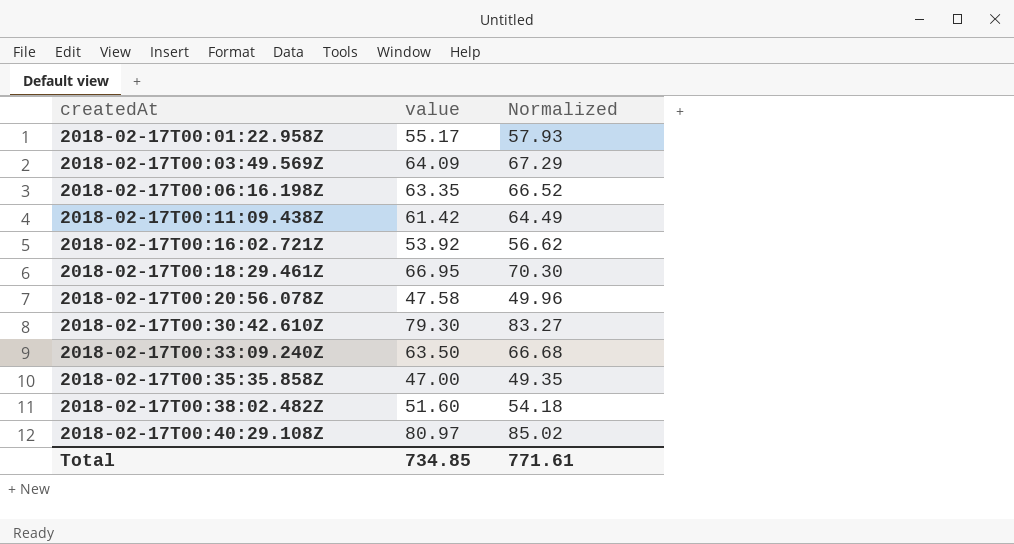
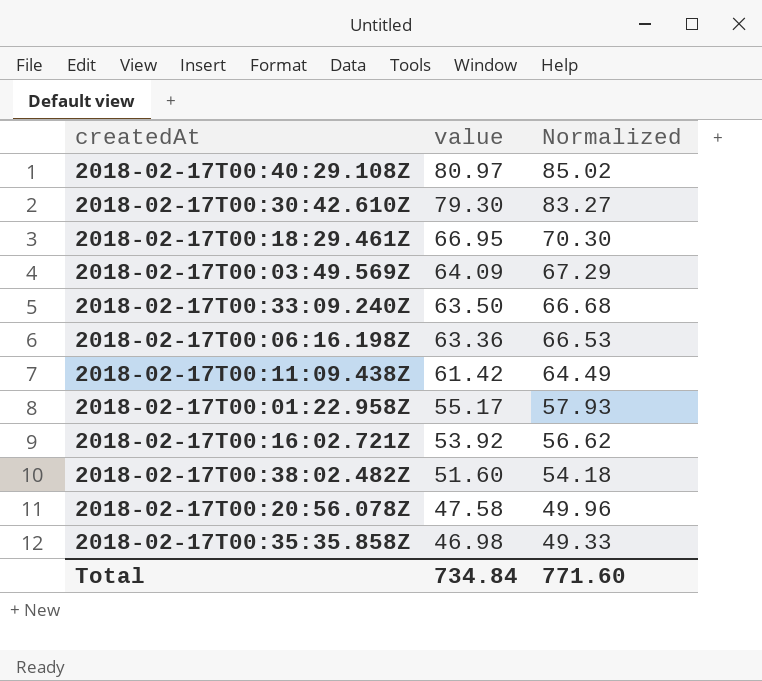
row order: createdAt ascending -> value descending
2018-02-17T00:06:16.198Z | value: 63.35 -> 63.36
2018-02-17T00:06:16.198Z | Normalized: 66.52 -> 66.53
2018-02-17T00:35:35.858Z | value: 47.00 -> 46.98
2018-02-17T00:35:35.858Z | Normalized: 49.35 -> 49.33
Total | value: 734.85 -> 734.84
Total | Normalized: 771.61 -> 771.60

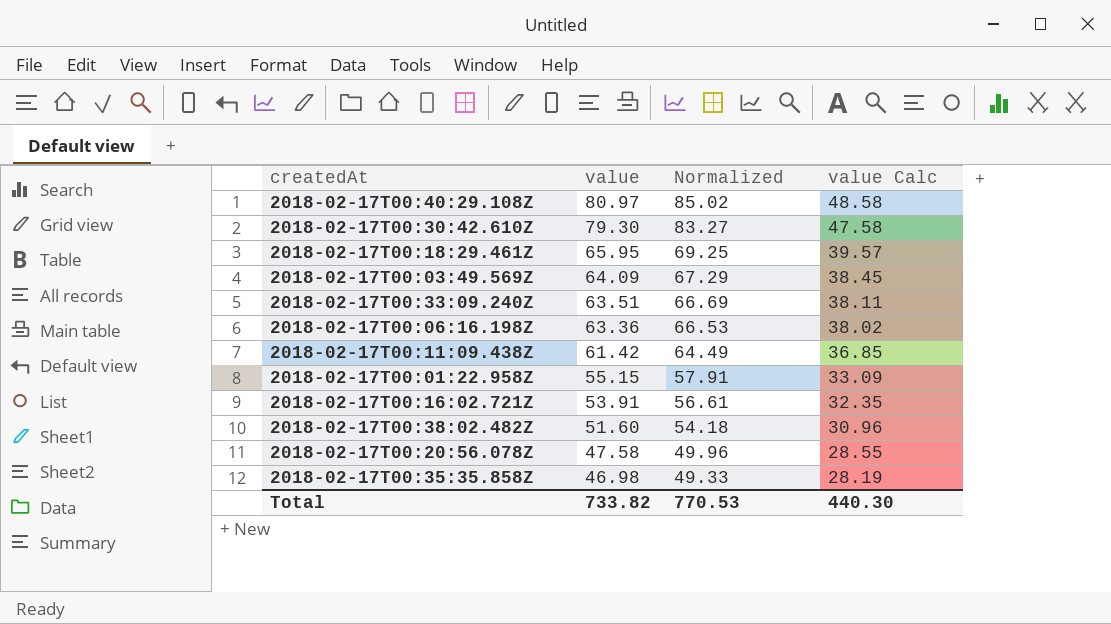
column value Calc | formula: none -> [value] * 0.6
2018-02-17T00:18:29.461Z | value: 66.95 -> 65.95
2018-02-17T00:18:29.461Z | Normalized: 70.30 -> 69.25
2018-02-17T00:33:09.240Z | value: 63.50 -> 63.51
2018-02-17T00:33:09.240Z | Normalized: 66.68 -> 66.69
2018-02-17T00:01:22.958Z | value: 55.17 -> 55.15
2018-02-17T00:01:22.958Z | Normalized: 57.93 -> 57.91
2018-02-17T00:16:02.721Z | value: 53.92 -> 53.91
2018-02-17T00:16:02.721Z | Normalized: 56.62 -> 56.61
Total | value: 734.84 -> 733.82
Total | Normalized: 771.60 -> 770.53

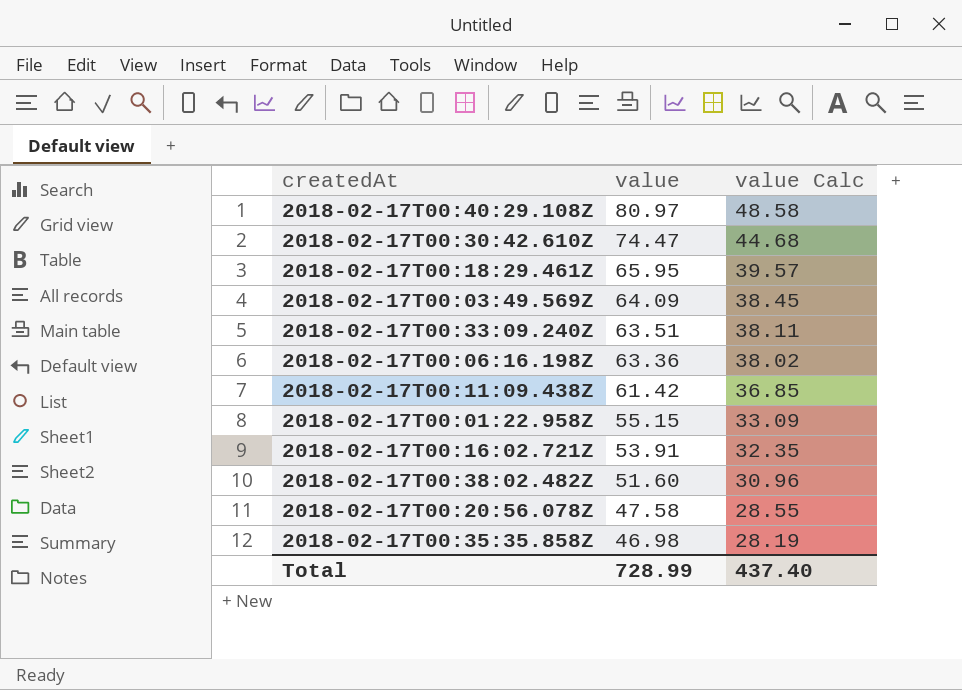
column Normalized | formula: [value] * 1.05 -> none
2018-02-17T00:30:42.610Z | value: 79.30 -> 74.47
2018-02-17T00:30:42.610Z | value Calc: 47.58 -> 44.68
Total | value: 733.82 -> 728.99
Total | value Calc: 440.30 -> 437.40

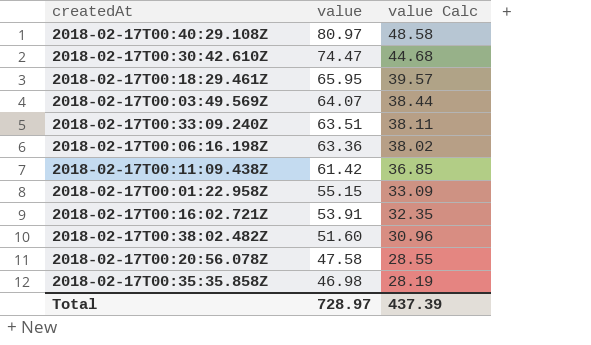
2018-02-17T00:03:49.569Z | value: 64.09 -> 64.07
2018-02-17T00:03:49.569Z | value Calc: 38.45 -> 38.44
Total | value: 728.99 -> 728.97
Total | value Calc: 437.40 -> 437.39

